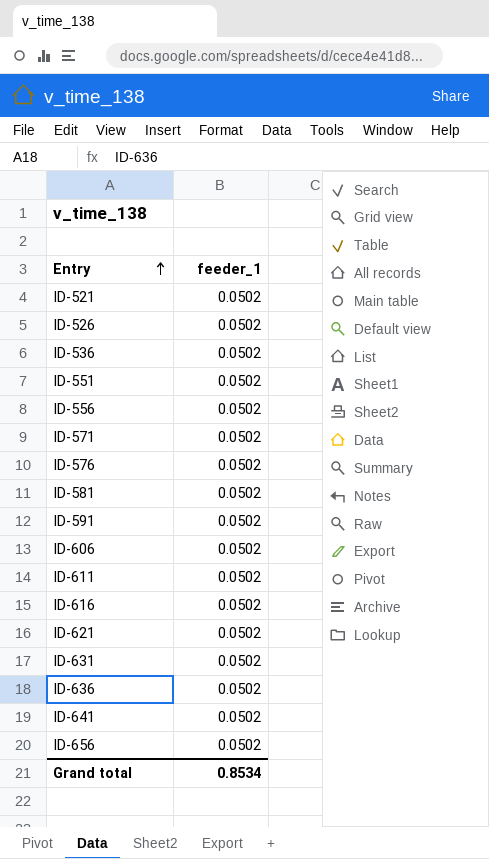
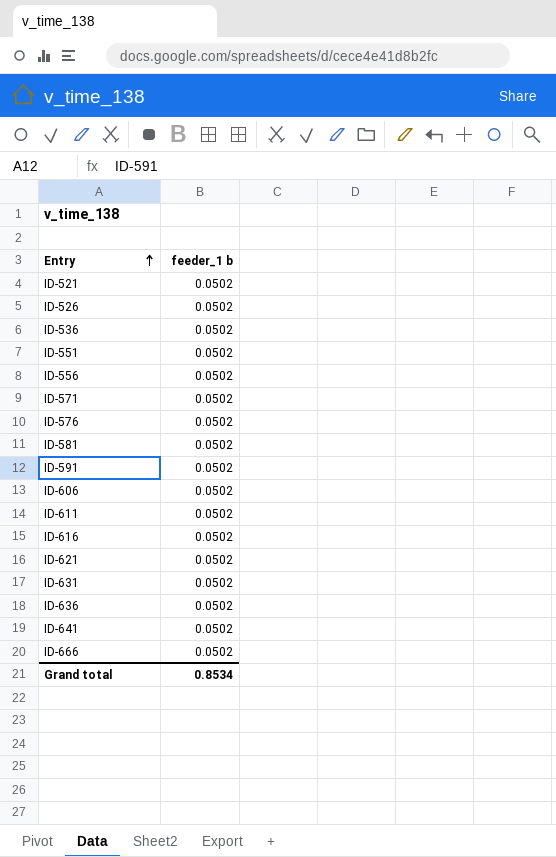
column name: feeder_1 -> feeder_1 b
row ID-656: 0.0502 -> none
row ID-666: none -> 0.0502

